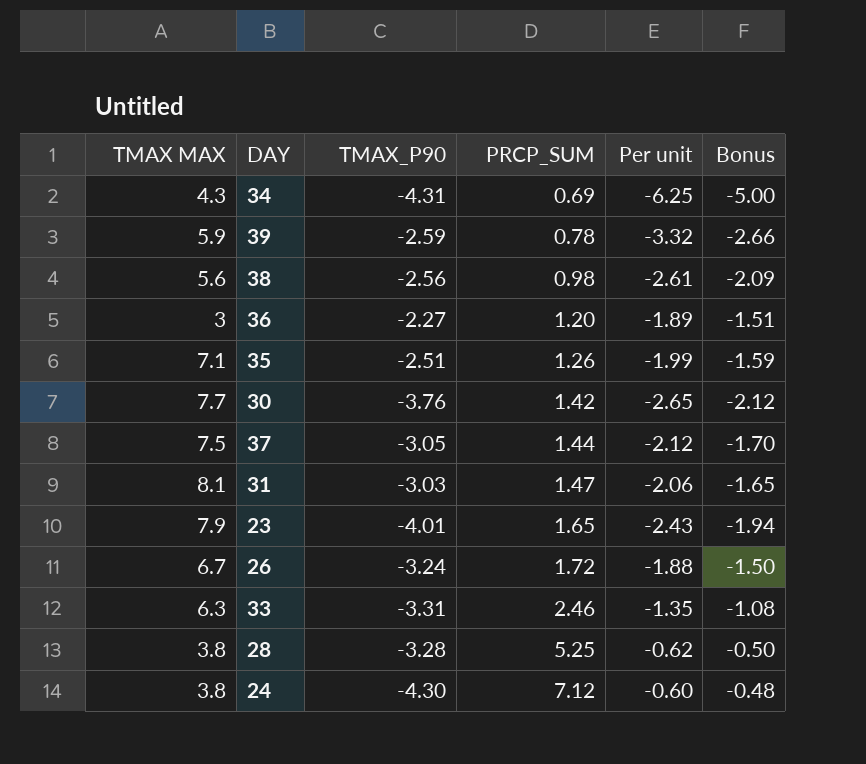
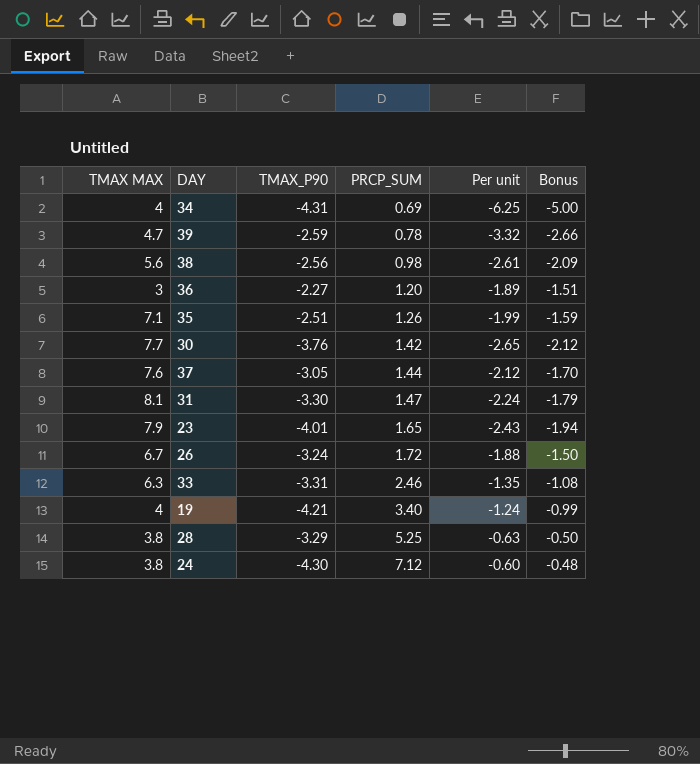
34 | TMAX MAX: 4.3 -> 4
39 | TMAX MAX: 5.9 -> 4.7
37 | TMAX MAX: 7.5 -> 7.6
31 | TMAX_P90: -3.03 -> -3.30
31 | Per unit: -2.06 -> -2.24
31 | Bonus: -1.65 -> -1.79
row 19: none -> 4 | -4.21 | 3.40 | -1.24 | -0.99
28 | TMAX_P90: -3.28 -> -3.29
28 | Per unit: -0.62 -> -0.63

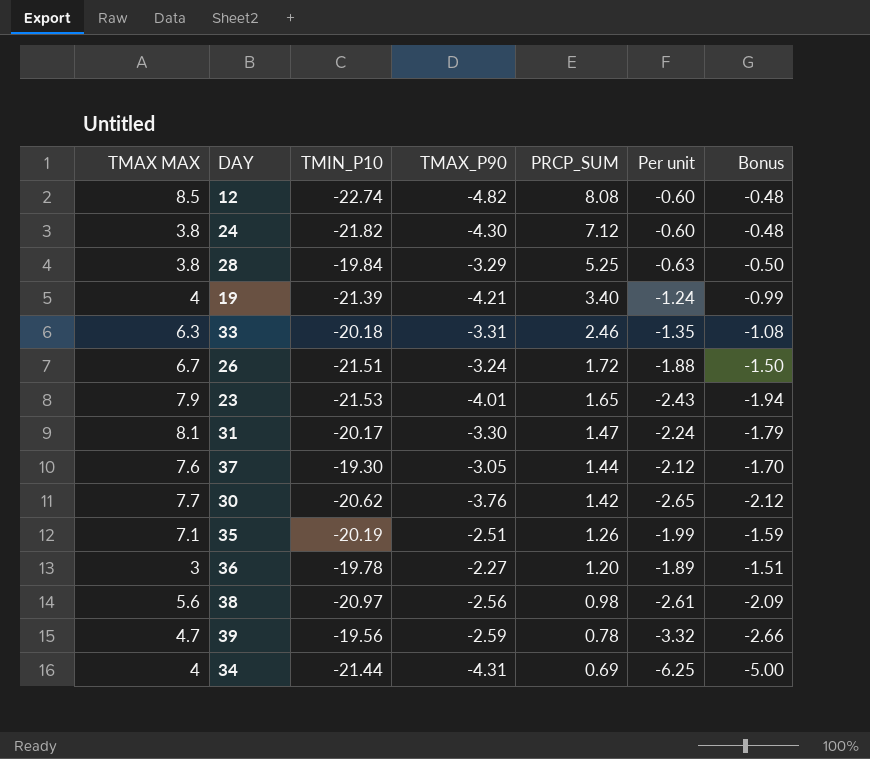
row order: PRCP_SUM ascending -> PRCP_SUM descending
column TMIN_P10 | position: none -> 3
row 12: none -> 8.5 | -22.74 | -4.82 | 8.08 | -0.60 | -0.48

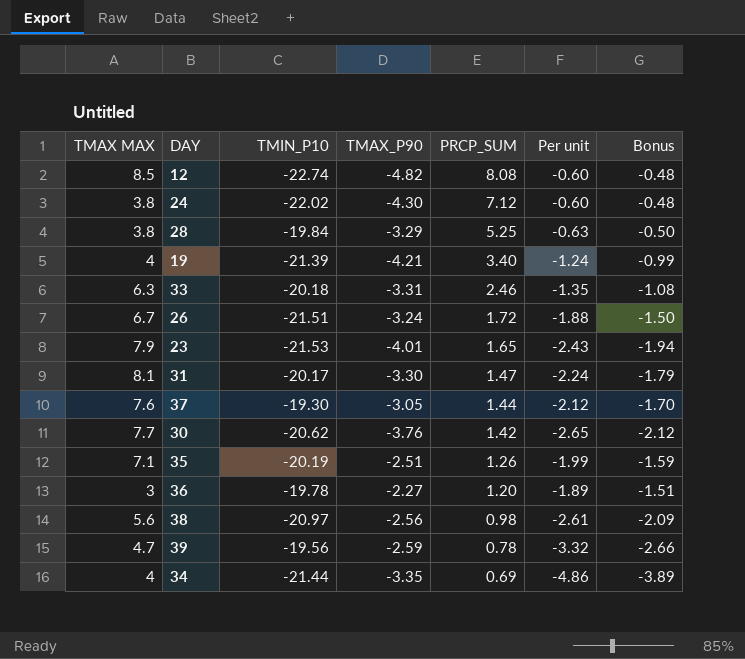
24 | TMIN_P10: -21.82 -> -22.02
34 | TMAX_P90: -4.31 -> -3.35
34 | Per unit: -6.25 -> -4.86
34 | Bonus: -5.00 -> -3.89

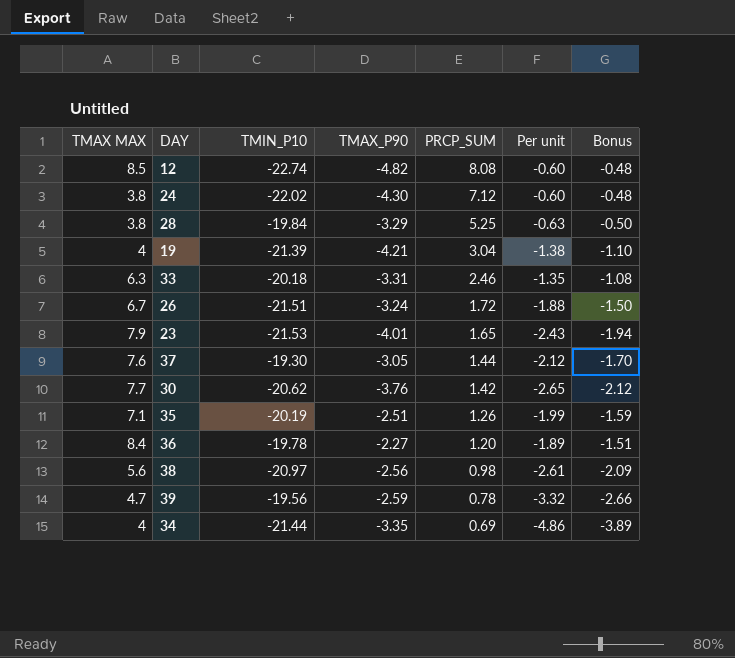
row 31: 8.1 | -20.17 | -3.30 | 1.47 | -2.24 | -1.79 -> none
19 | PRCP_SUM: 3.40 -> 3.04
19 | Per unit: -1.24 -> -1.38
19 | Bonus: -0.99 -> -1.10
36 | TMAX MAX: 3 -> 8.4

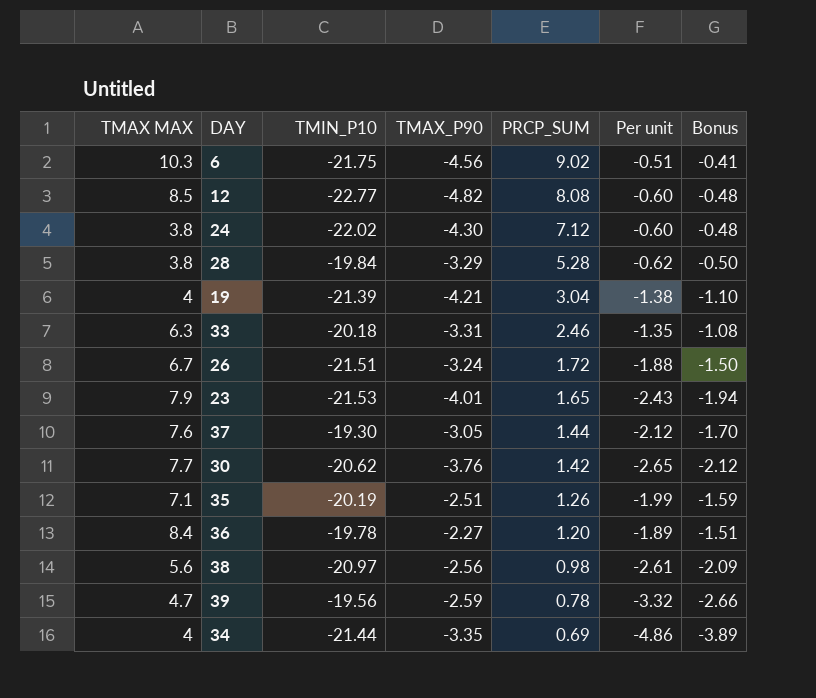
row 6: none -> 10.3 | -21.75 | -4.56 | 9.02 | -0.51 | -0.41
12 | TMIN_P10: -22.74 -> -22.77
28 | PRCP_SUM: 5.25 -> 5.28
28 | Per unit: -0.63 -> -0.62

